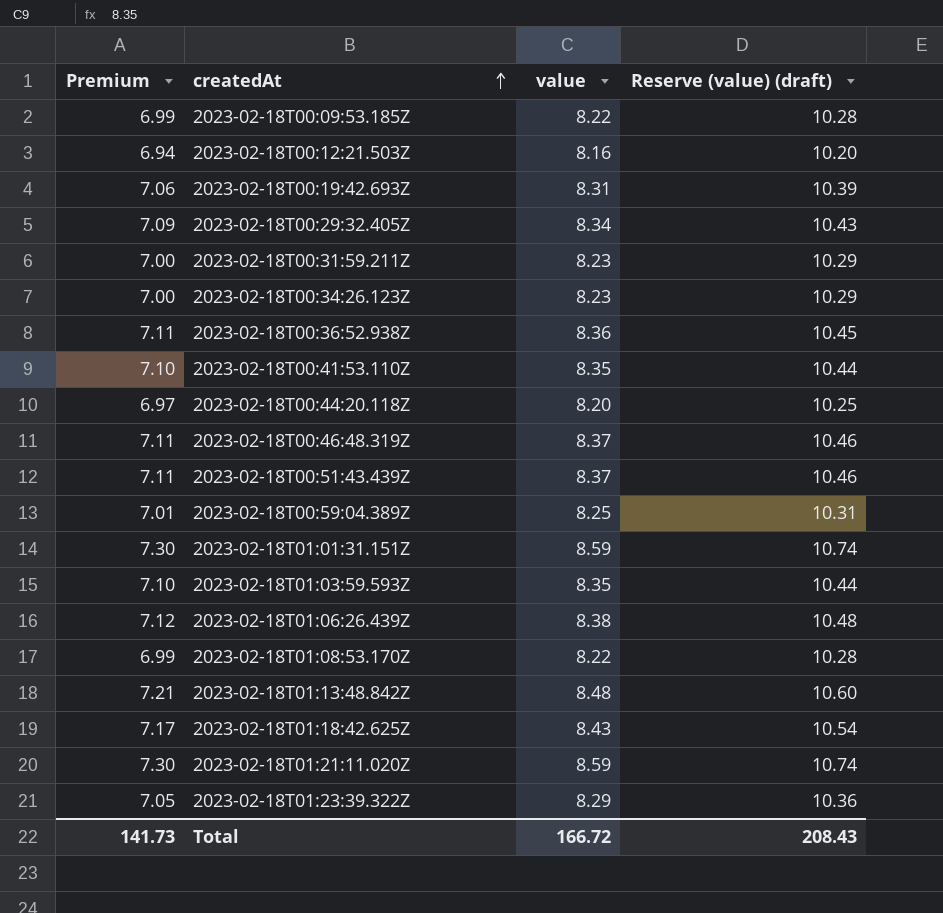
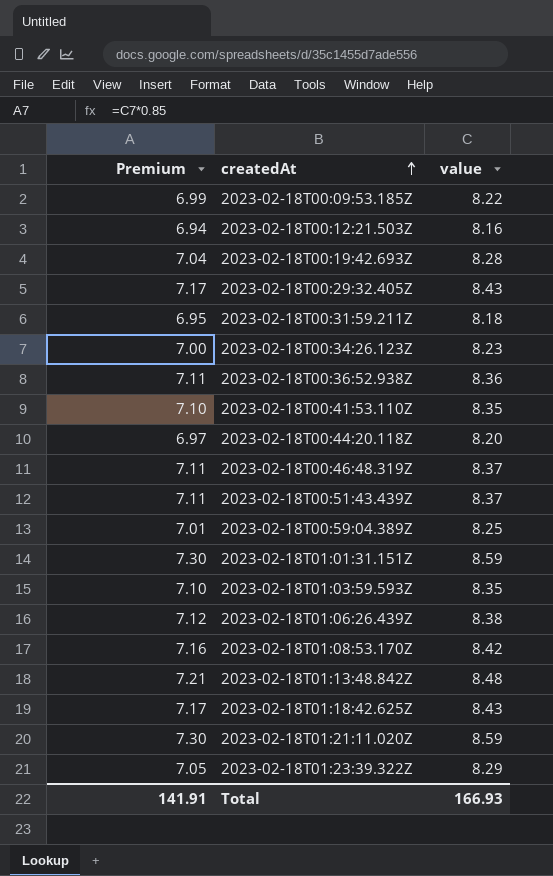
column Reserve (value) (draft) | formula: [value] * 1.25 -> none
2023-02-18T00:19:42.693Z | Premium: 7.06 -> 7.04
2023-02-18T00:19:42.693Z | value: 8.31 -> 8.28
2023-02-18T00:29:32.405Z | Premium: 7.09 -> 7.17
2023-02-18T00:29:32.405Z | value: 8.34 -> 8.43
2023-02-18T00:31:59.211Z | Premium: 7.00 -> 6.95
2023-02-18T00:31:59.211Z | value: 8.23 -> 8.18
2023-02-18T01:08:53.170Z | Premium: 6.99 -> 7.16
2023-02-18T01:08:53.170Z | value: 8.22 -> 8.42
Total | Premium: 141.73 -> 141.91
Total | value: 166.72 -> 166.93

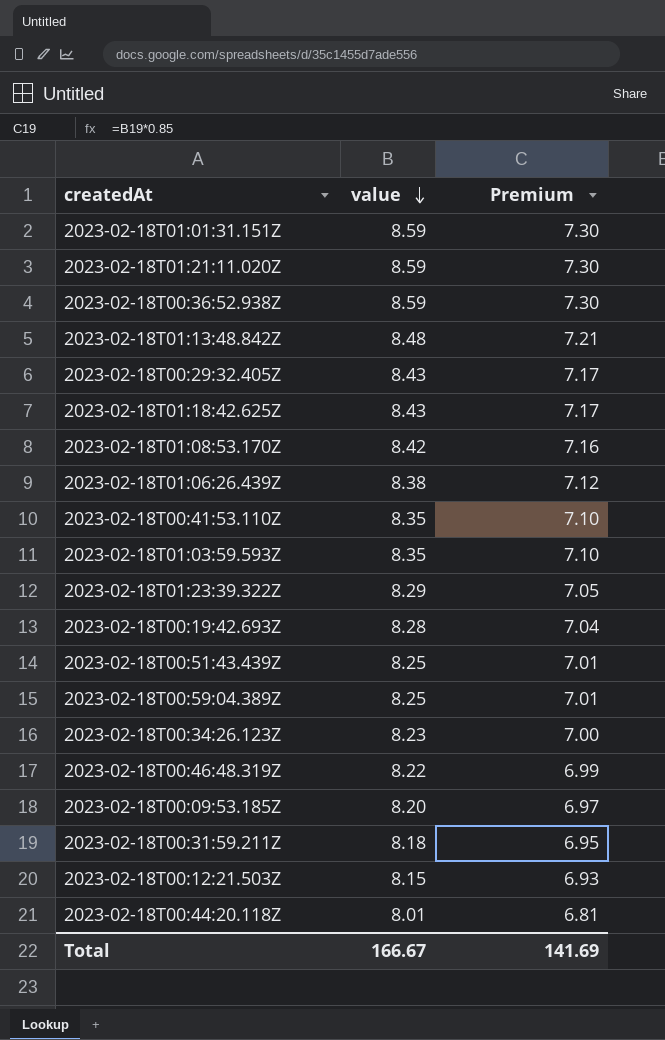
row order: createdAt ascending -> value descending
column Premium | position: 1 -> 3
2023-02-18T00:36:52.938Z | value: 8.36 -> 8.59
2023-02-18T00:36:52.938Z | Premium: 7.11 -> 7.30
2023-02-18T00:51:43.439Z | value: 8.37 -> 8.25
2023-02-18T00:51:43.439Z | Premium: 7.11 -> 7.01
2023-02-18T00:46:48.319Z | value: 8.37 -> 8.22
2023-02-18T00:46:48.319Z | Premium: 7.11 -> 6.99
2023-02-18T00:09:53.185Z | value: 8.22 -> 8.20
2023-02-18T00:09:53.185Z | Premium: 6.99 -> 6.97
2023-02-18T00:12:21.503Z | value: 8.16 -> 8.15
2023-02-18T00:12:21.503Z | Premium: 6.94 -> 6.93
2023-02-18T00:44:20.118Z | value: 8.20 -> 8.01
2023-02-18T00:44:20.118Z | Premium: 6.97 -> 6.81
Total | value: 166.93 -> 166.67
Total | Premium: 141.91 -> 141.69

